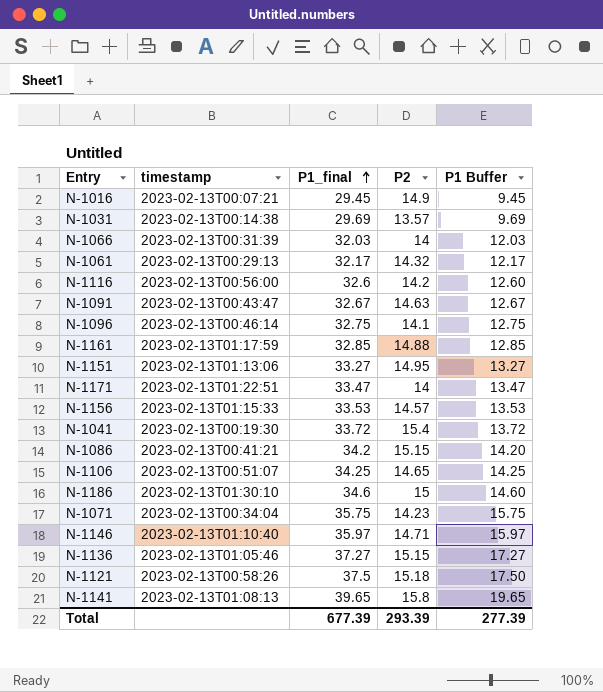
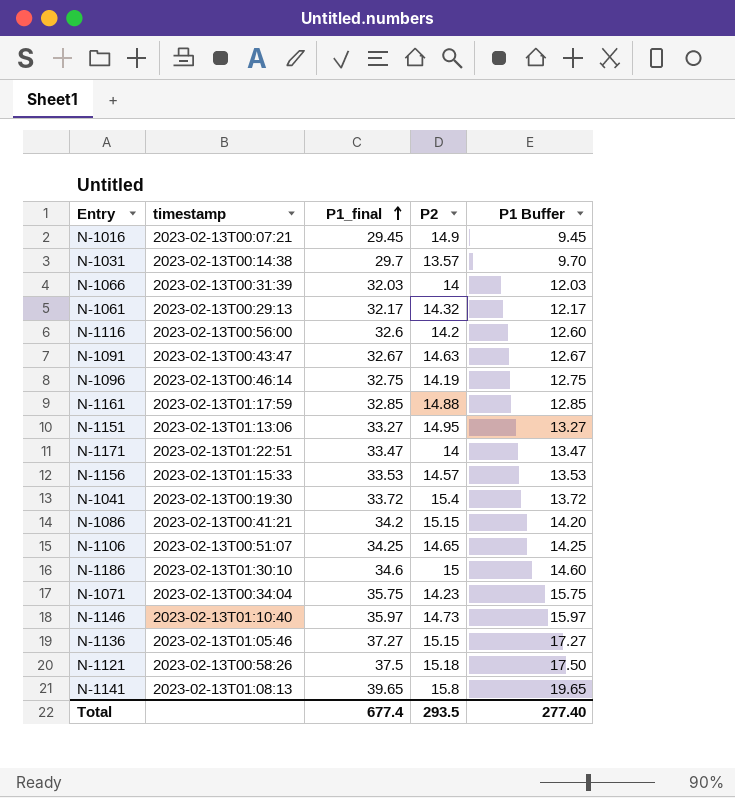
N-1031 | P1_final: 29.69 -> 29.7
N-1031 | P1 Buffer: 9.69 -> 9.70
N-1096 | P2: 14.1 -> 14.19
N-1146 | P2: 14.71 -> 14.73
Total | P1_final: 677.39 -> 677.4
Total | P2: 293.39 -> 293.5
Total | P1 Buffer: 277.39 -> 277.40

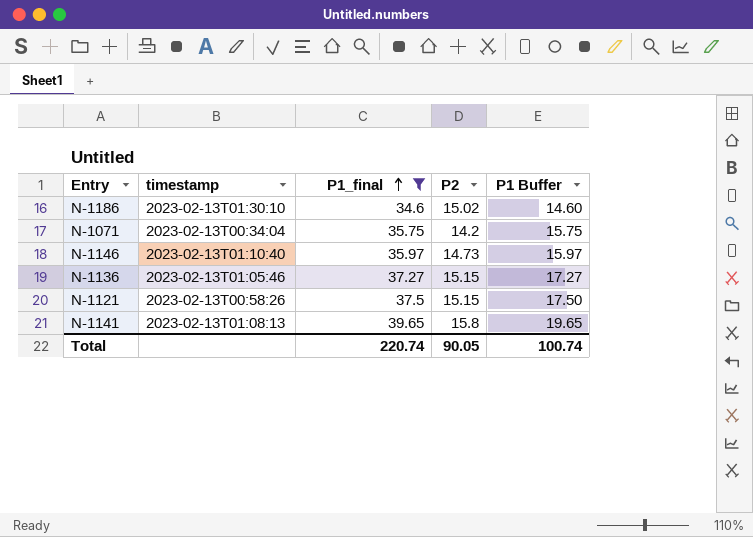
filter: none -> P1_final >= 34.6
N-1186 | P2: 15 -> 15.02
N-1071 | P2: 14.23 -> 14.2
N-1121 | P2: 15.18 -> 15.15
Total | P1_final: 677.4 -> 220.74
Total | P2: 293.5 -> 90.05
Total | P1 Buffer: 277.40 -> 100.74

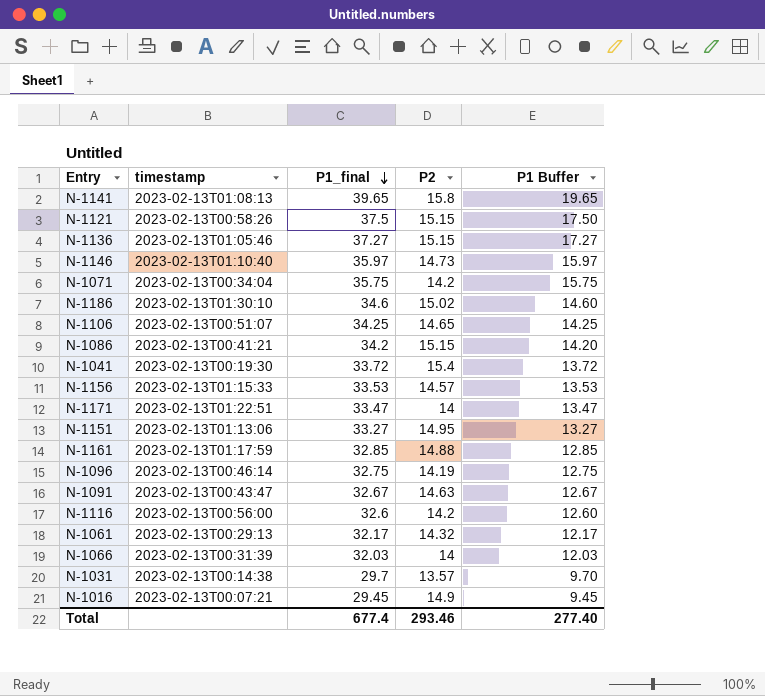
filter: P1_final >= 34.6 -> none
row order: P1_final ascending -> P1_final descending
Total | P1_final: 220.74 -> 677.4
Total | P2: 90.05 -> 293.46
Total | P1 Buffer: 100.74 -> 277.40

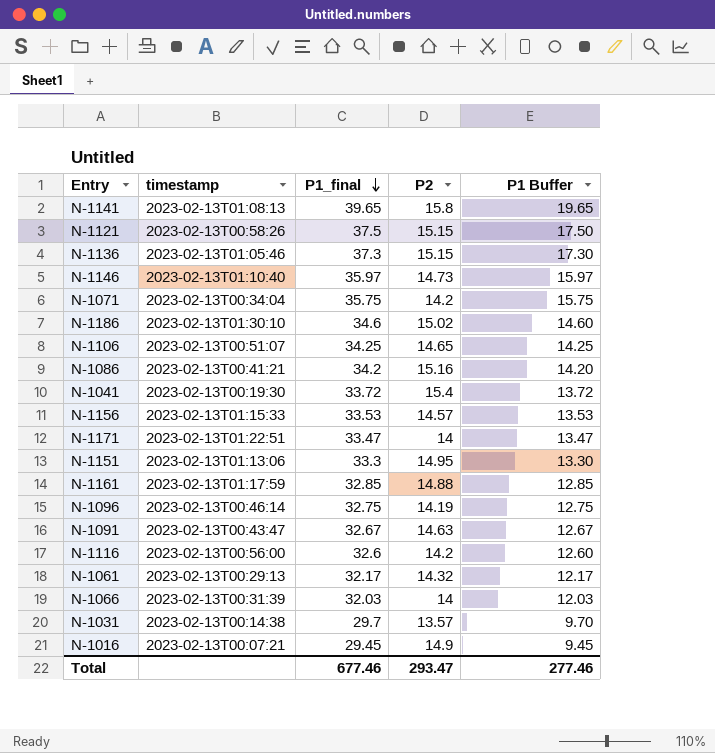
N-1136 | P1_final: 37.27 -> 37.3
N-1136 | P1 Buffer: 17.27 -> 17.30
N-1086 | P2: 15.15 -> 15.16
N-1151 | P1_final: 33.27 -> 33.3
N-1151 | P1 Buffer: 13.27 -> 13.30
Total | P1_final: 677.4 -> 677.46
Total | P2: 293.46 -> 293.47
Total | P1 Buffer: 277.40 -> 277.46

